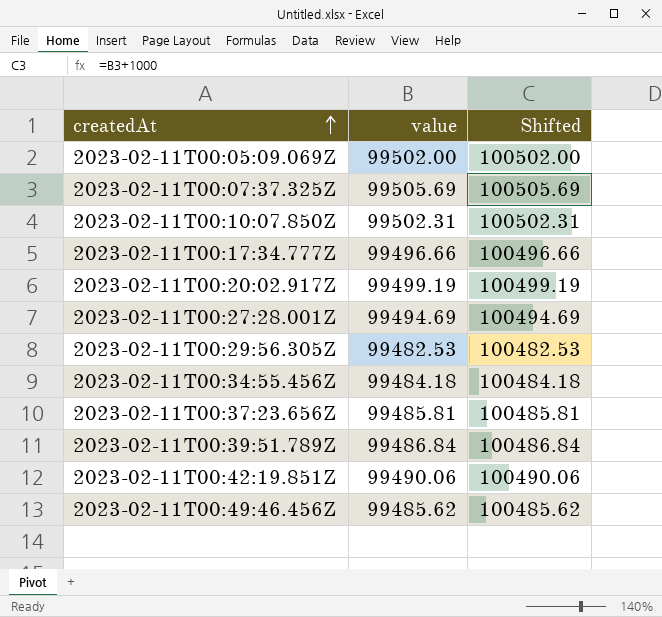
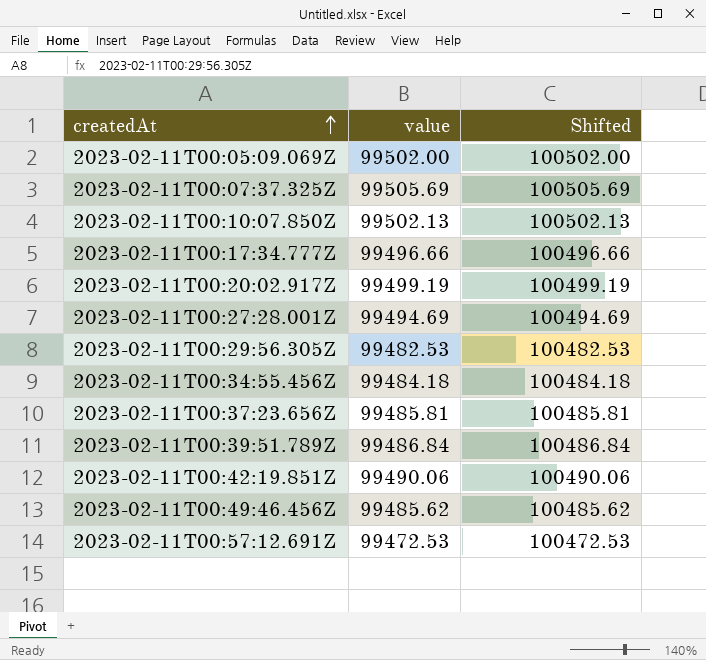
2023-02-11T00:10:07.850Z | value: 99502.31 -> 99502.13
2023-02-11T00:10:07.850Z | Shifted: 100502.31 -> 100502.13
row 2023-02-11T00:57:12.691Z: none -> 99472.53 | 100472.53

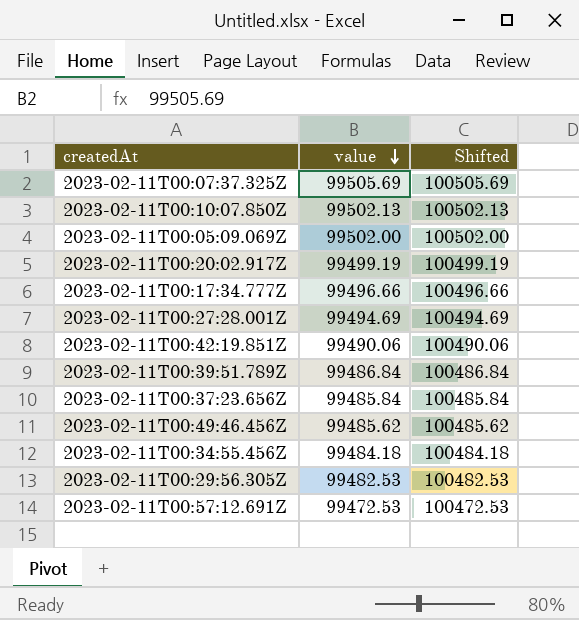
row order: createdAt ascending -> value descending
2023-02-11T00:37:23.656Z | value: 99485.81 -> 99485.84
2023-02-11T00:37:23.656Z | Shifted: 100485.81 -> 100485.84

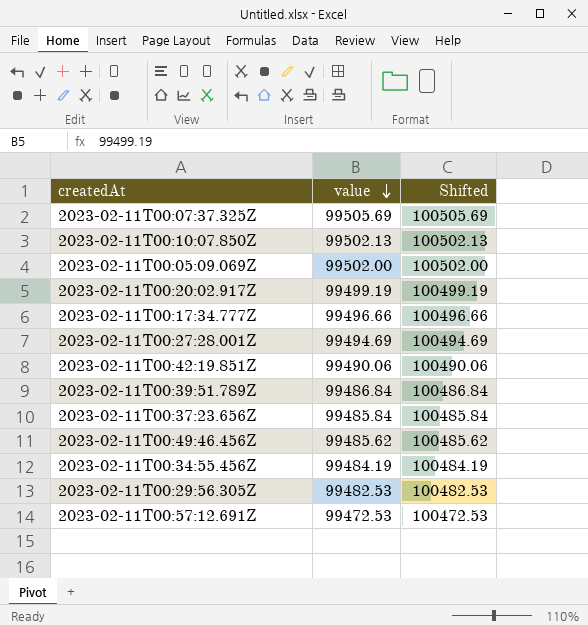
2023-02-11T00:34:55.456Z | value: 99484.18 -> 99484.19
2023-02-11T00:34:55.456Z | Shifted: 100484.18 -> 100484.19

